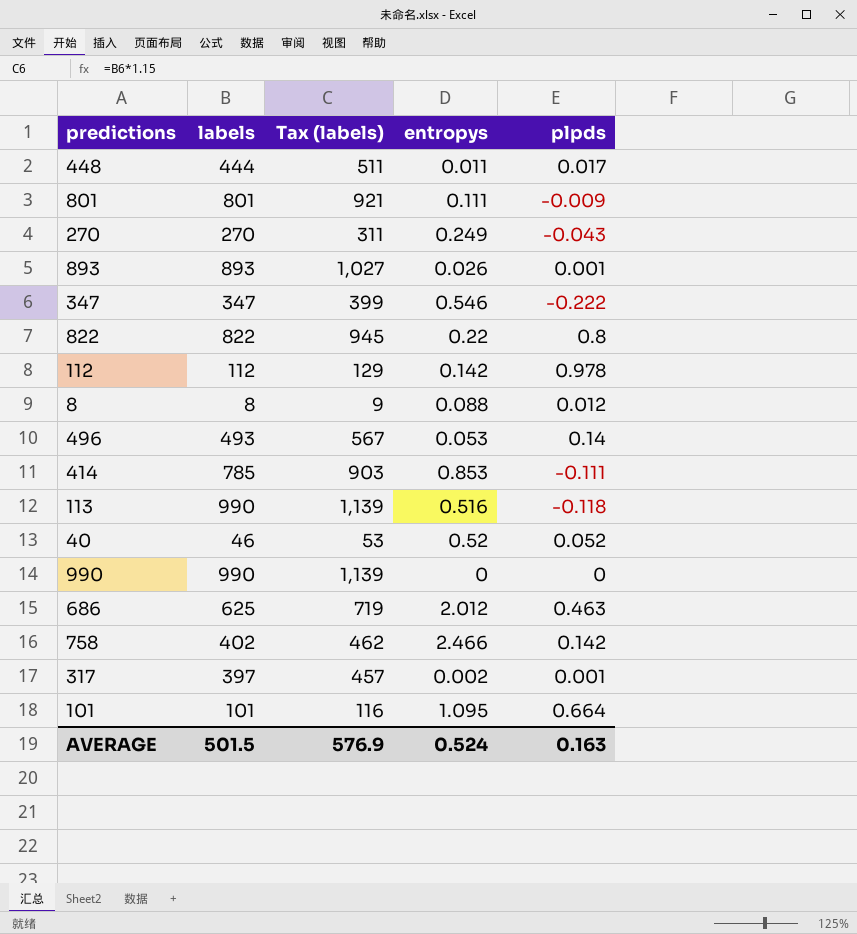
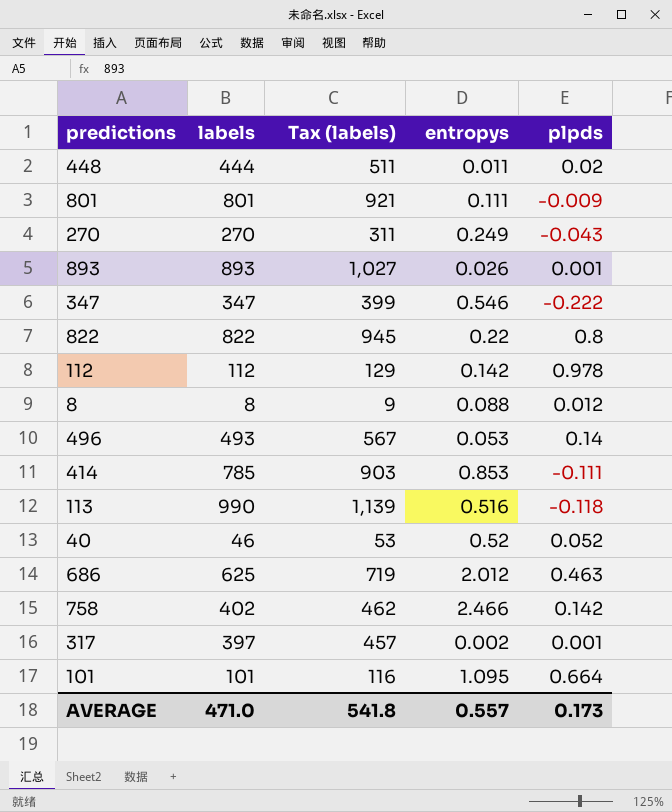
row 990: 990 | 1,139 | 0 | 0 -> none
448 | plpds: 0.017 -> 0.02
AVERAGE | labels: 501.5 -> 471.0
AVERAGE | Tax (labels): 576.9 -> 541.8
AVERAGE | entropys: 0.524 -> 0.557
AVERAGE | plpds: 0.163 -> 0.173

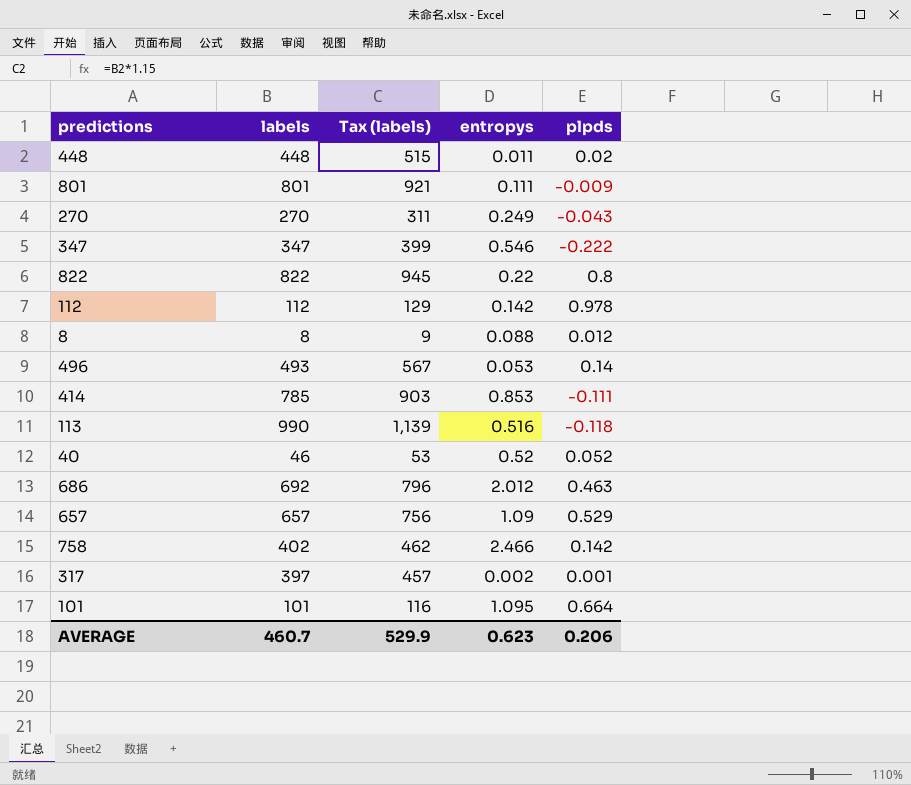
row 893: 893 | 1,027 | 0.026 | 0.001 -> none
448 | labels: 444 -> 448
448 | Tax (labels): 511 -> 515
686 | labels: 625 -> 692
686 | Tax (labels): 719 -> 796
row 657: none -> 657 | 756 | 1.09 | 0.529
AVERAGE | labels: 471.0 -> 460.7
AVERAGE | Tax (labels): 541.8 -> 529.9
AVERAGE | entropys: 0.557 -> 0.623
AVERAGE | plpds: 0.173 -> 0.206

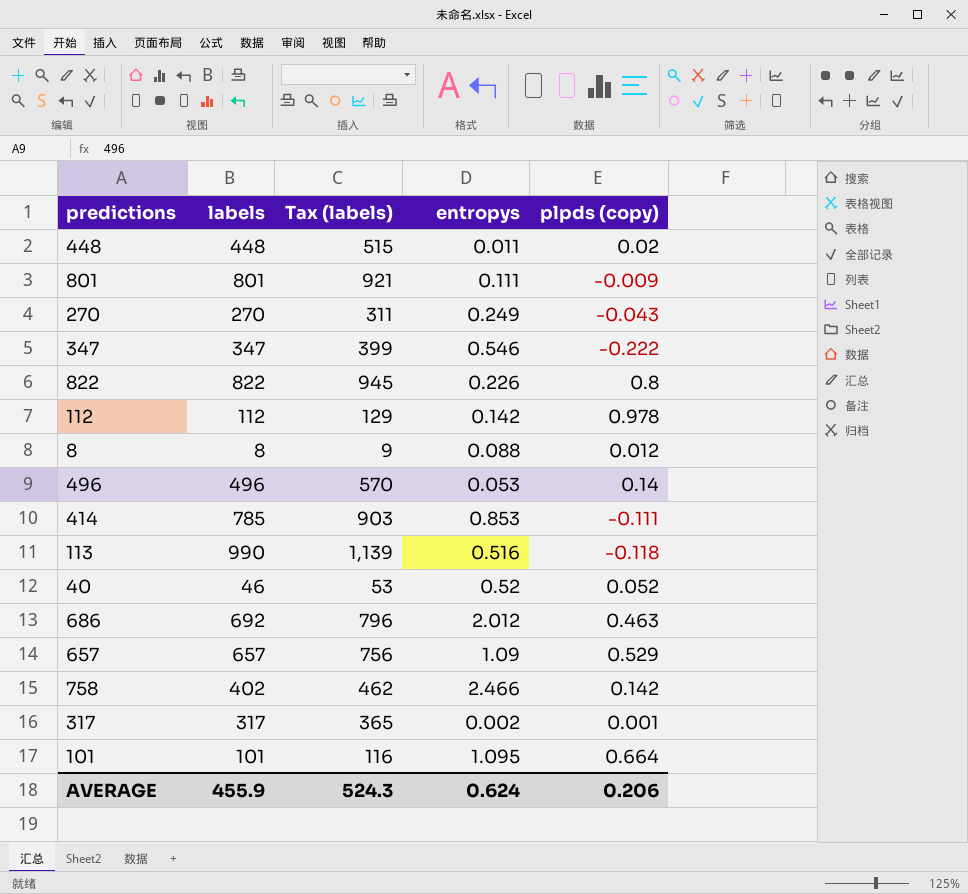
column name: plpds -> plpds (copy)
822 | entropys: 0.22 -> 0.226
496 | labels: 493 -> 496
496 | Tax (labels): 567 -> 570
317 | labels: 397 -> 317
317 | Tax (labels): 457 -> 365
AVERAGE | labels: 460.7 -> 455.9
AVERAGE | Tax (labels): 529.9 -> 524.3
AVERAGE | entropys: 0.623 -> 0.624

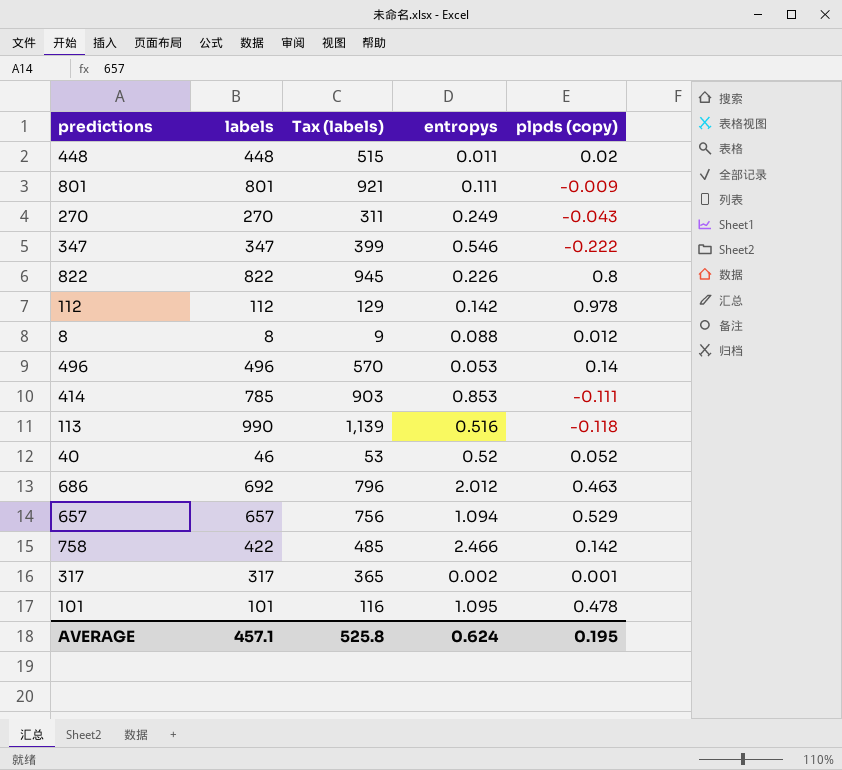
657 | entropys: 1.09 -> 1.094
758 | labels: 402 -> 422
758 | Tax (labels): 462 -> 485
101 | plpds (copy): 0.664 -> 0.478
AVERAGE | labels: 455.9 -> 457.1
AVERAGE | Tax (labels): 524.3 -> 525.8
AVERAGE | plpds (copy): 0.206 -> 0.195

